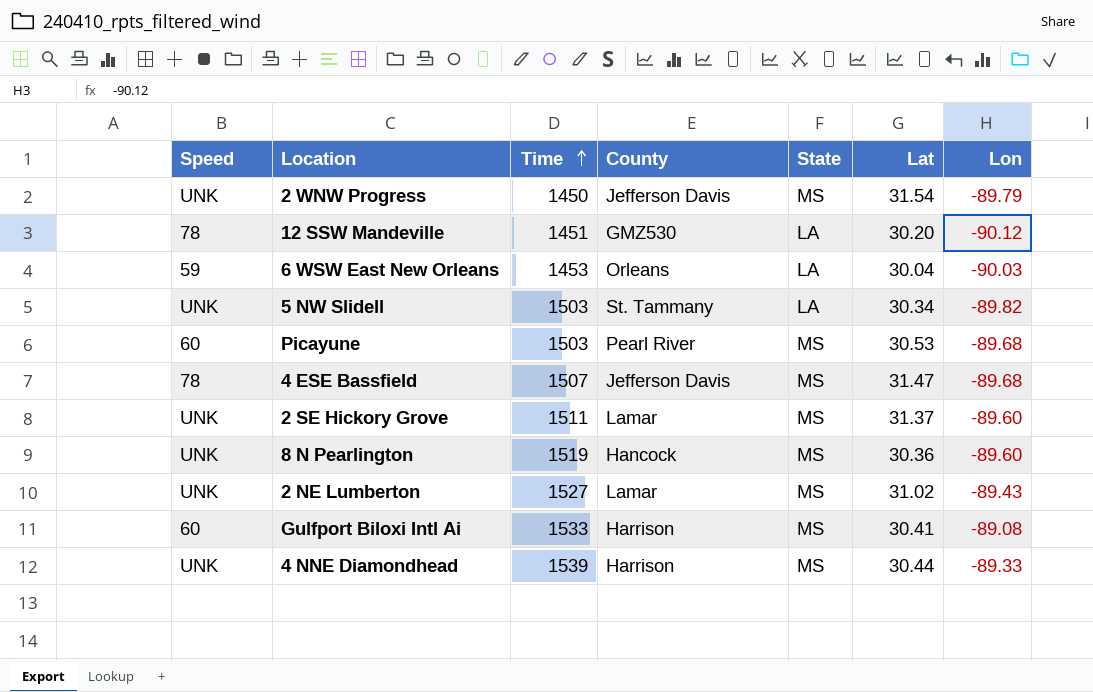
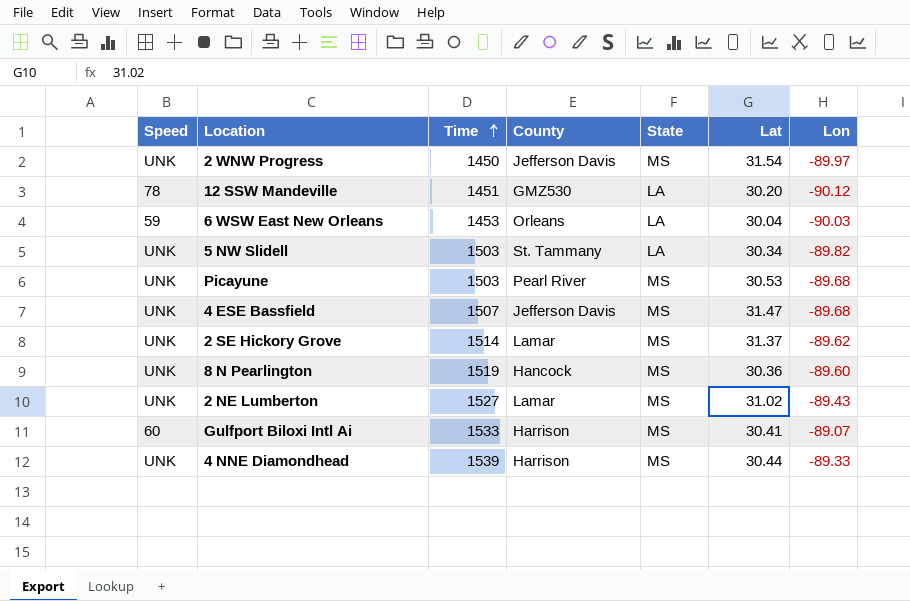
2 WNW Progress | Lon: -89.79 -> -89.97
Picayune | Speed: 60 -> UNK
4 ESE Bassfield | Speed: 78 -> UNK
2 SE Hickory Grove | Time: 1511 -> 1514
2 SE Hickory Grove | Lon: -89.60 -> -89.62
Gulfport Biloxi Intl Ai | Lon: -89.08 -> -89.07

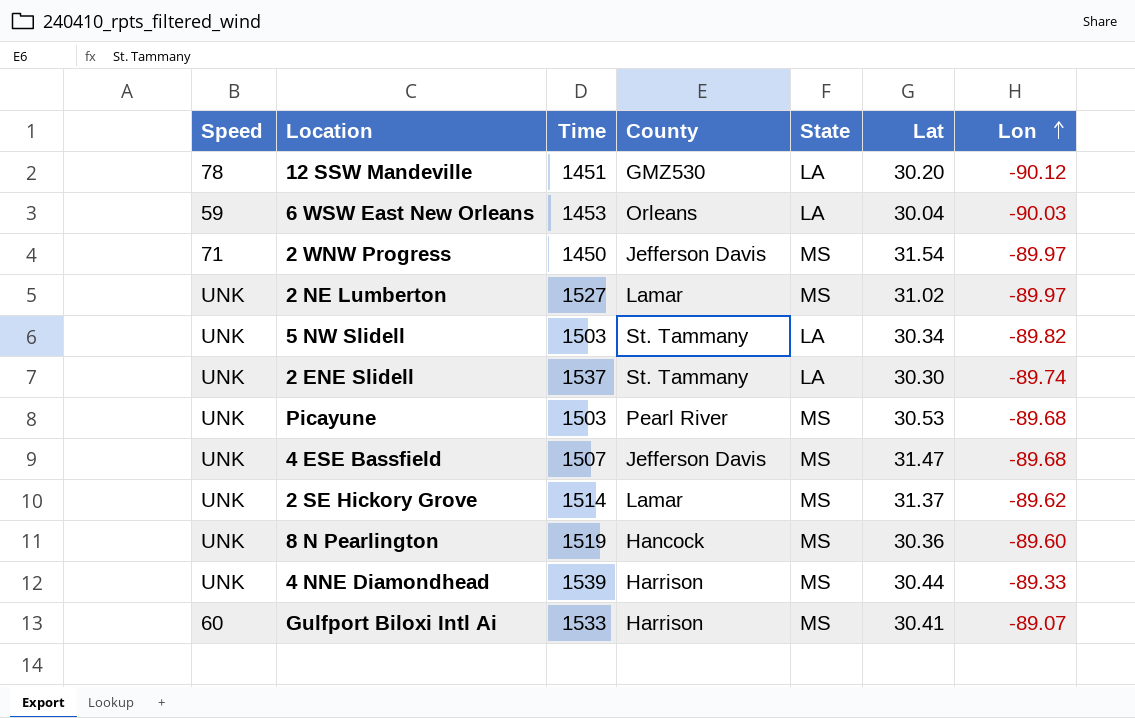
row order: Time ascending -> Lon ascending
2 WNW Progress | Speed: UNK -> 71
2 NE Lumberton | Lon: -89.43 -> -89.97
row 2 ENE Slidell: none -> UNK | 1537 | St. Tammany | LA | 30.30 | -89.74

